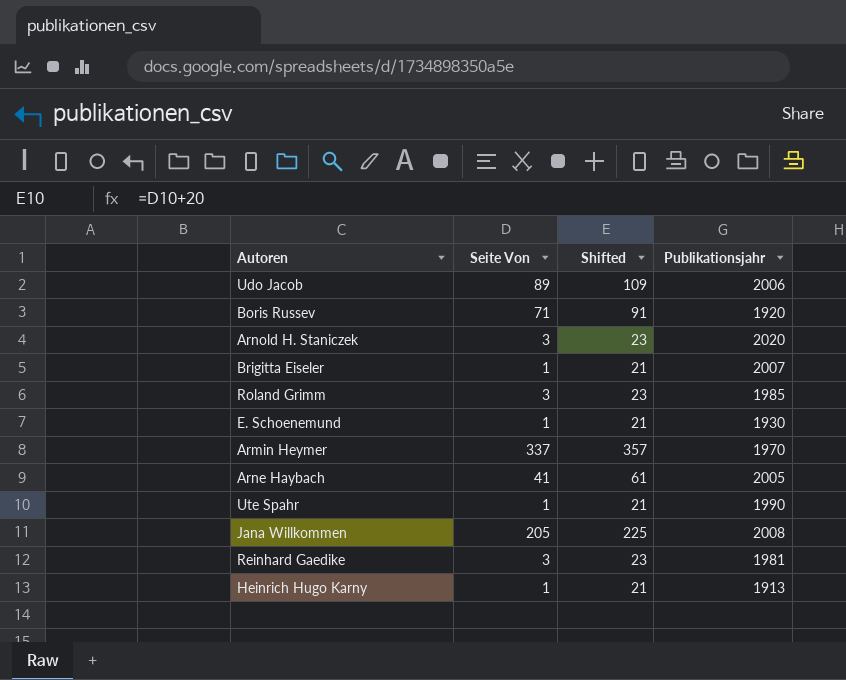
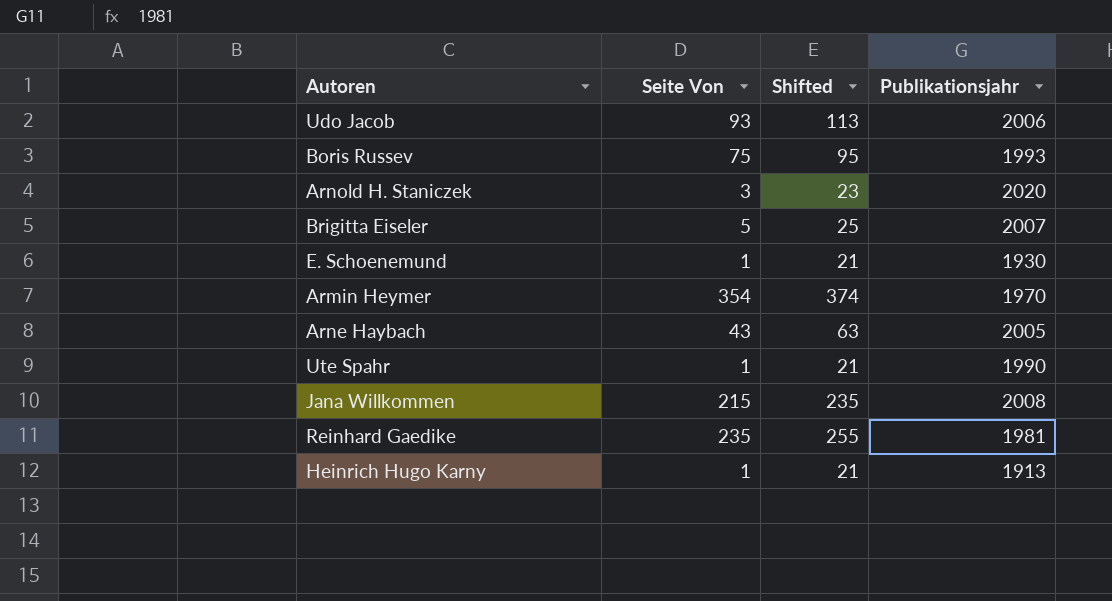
row Roland Grimm: 3 | 23 | 1985 -> none
Udo Jacob | Seite Von: 89 -> 93
Udo Jacob | Shifted: 109 -> 113
Boris Russev | Seite Von: 71 -> 75
Boris Russev | Shifted: 91 -> 95
Boris Russev | Publikationsjahr: 1920 -> 1993
Brigitta Eiseler | Seite Von: 1 -> 5
Brigitta Eiseler | Shifted: 21 -> 25
Armin Heymer | Seite Von: 337 -> 354
Armin Heymer | Shifted: 357 -> 374
Arne Haybach | Seite Von: 41 -> 43
Arne Haybach | Shifted: 61 -> 63
Jana Willkommen | Seite Von: 205 -> 215
Jana Willkommen | Shifted: 225 -> 235
Reinhard Gaedike | Seite Von: 3 -> 235
Reinhard Gaedike | Shifted: 23 -> 255

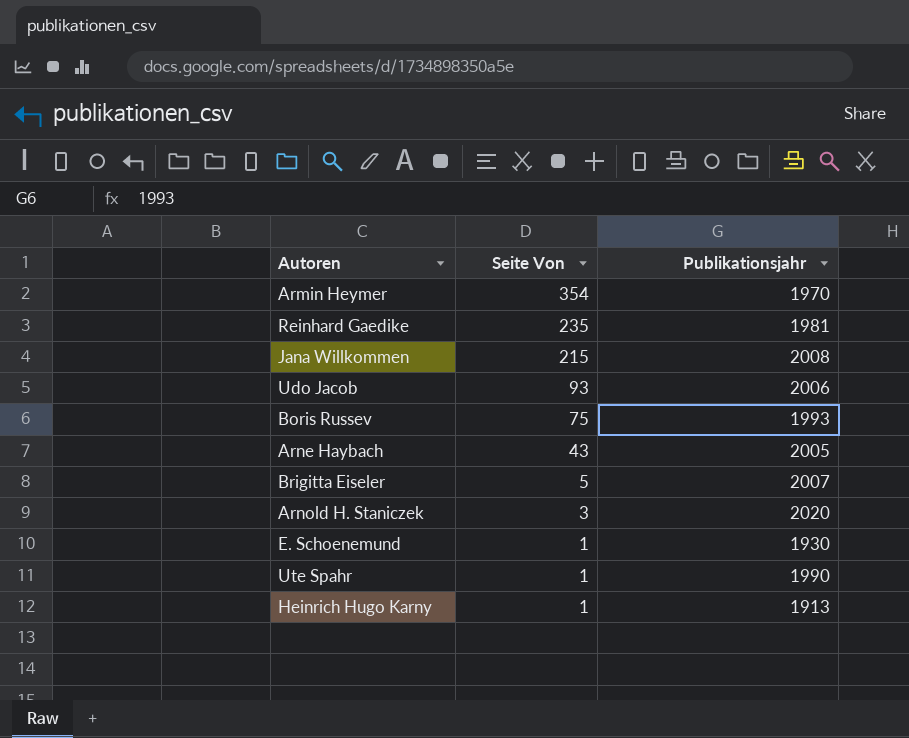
row order: none -> Seite Von descending
column Shifted | formula: [Seite Von] + 20 -> none

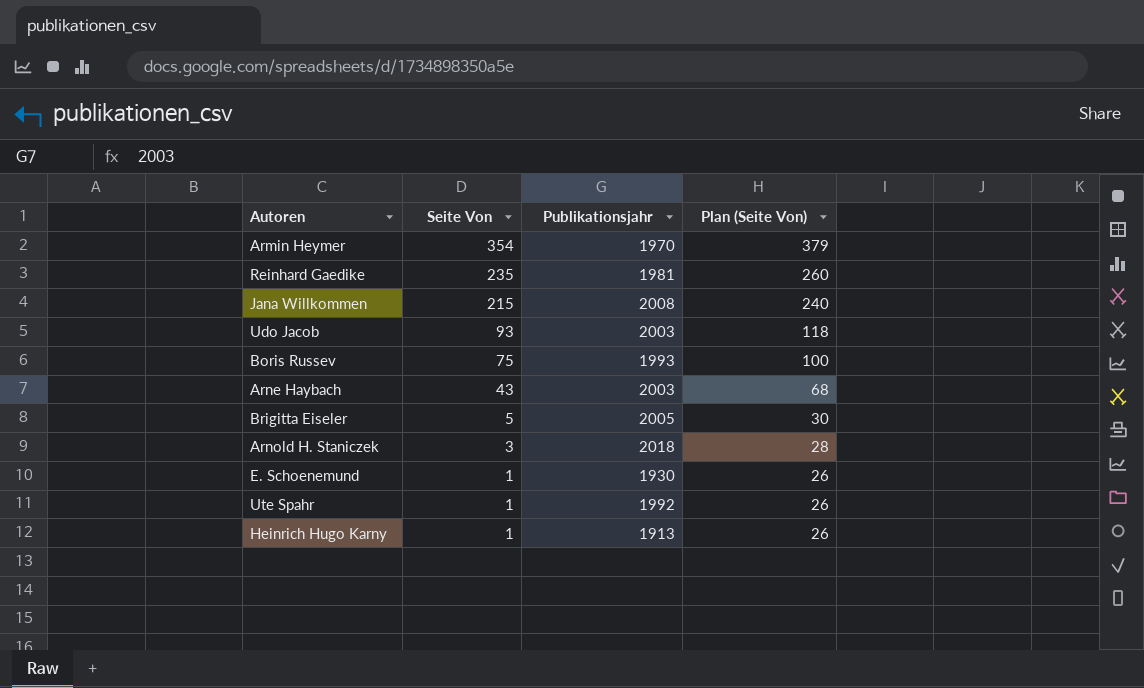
column Plan (Seite Von) | formula: none -> [Seite Von] + 25
Udo Jacob | Publikationsjahr: 2006 -> 2003
Arne Haybach | Publikationsjahr: 2005 -> 2003
Brigitta Eiseler | Publikationsjahr: 2007 -> 2005
Arnold H. Staniczek | Publikationsjahr: 2020 -> 2018
Ute Spahr | Publikationsjahr: 1990 -> 1992

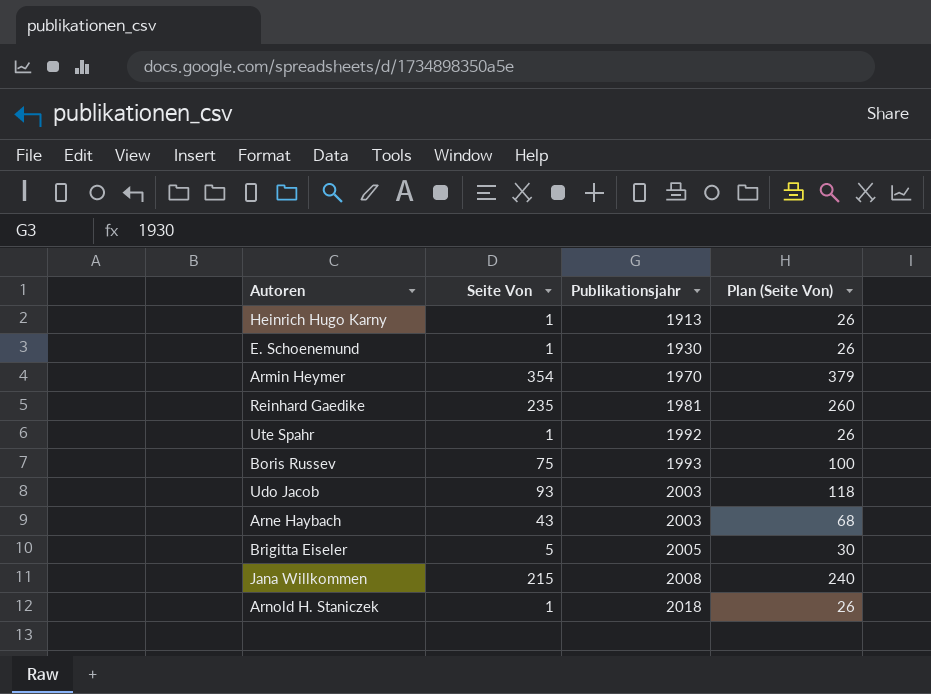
row order: Seite Von descending -> Publikationsjahr ascending
Arnold H. Staniczek | Seite Von: 3 -> 1
Arnold H. Staniczek | Plan (Seite Von): 28 -> 26

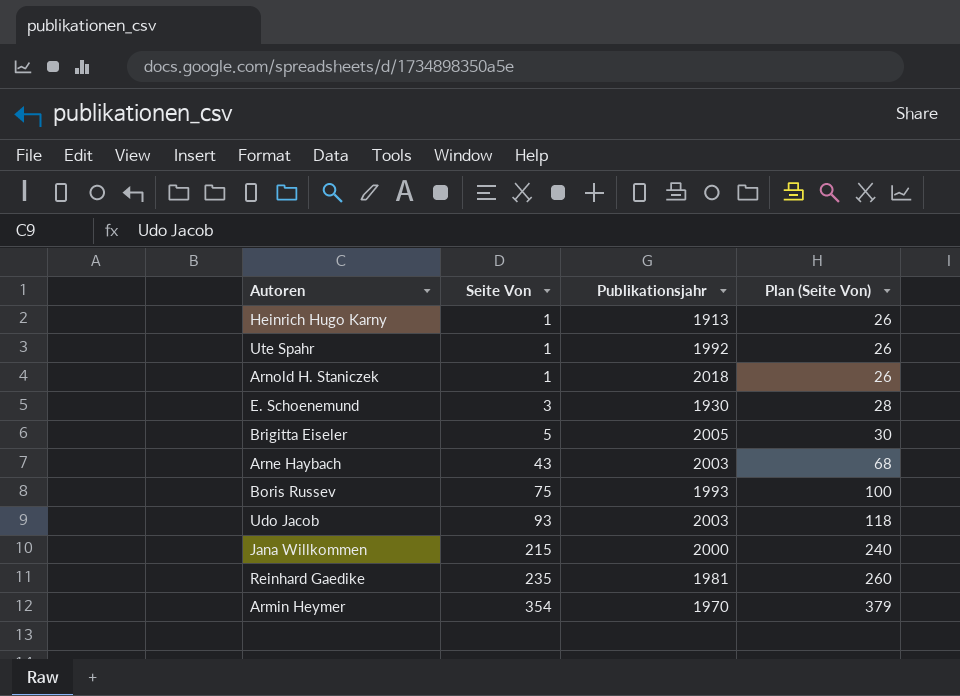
row order: Publikationsjahr ascending -> Seite Von ascending
E. Schoenemund | Seite Von: 1 -> 3
E. Schoenemund | Plan (Seite Von): 26 -> 28
Jana Willkommen | Publikationsjahr: 2008 -> 2000

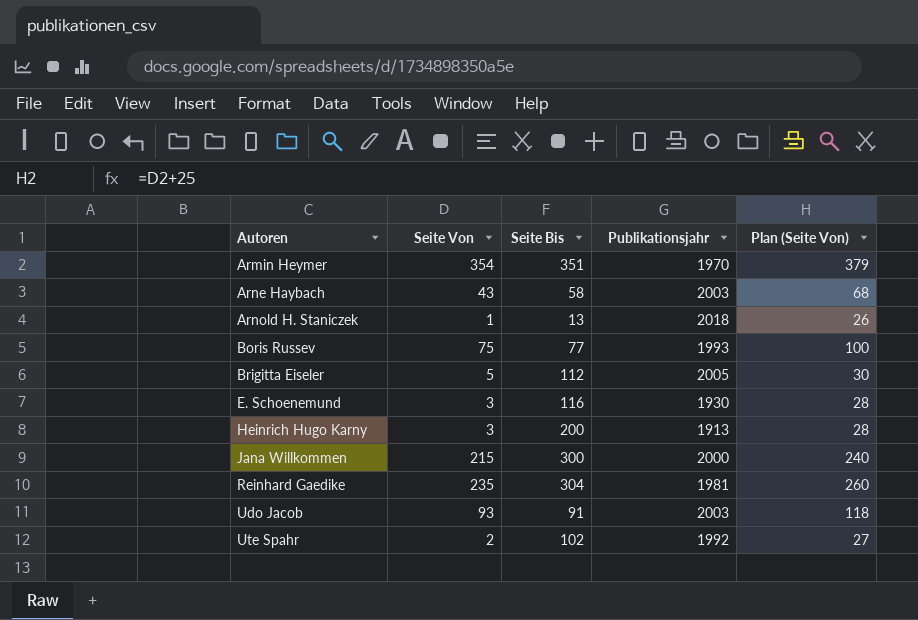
row order: Seite Von ascending -> Autoren ascending
column Seite Bis | position: none -> 3
Heinrich Hugo Karny | Seite Von: 1 -> 3
Heinrich Hugo Karny | Plan (Seite Von): 26 -> 28
Ute Spahr | Seite Von: 1 -> 2
Ute Spahr | Plan (Seite Von): 26 -> 27

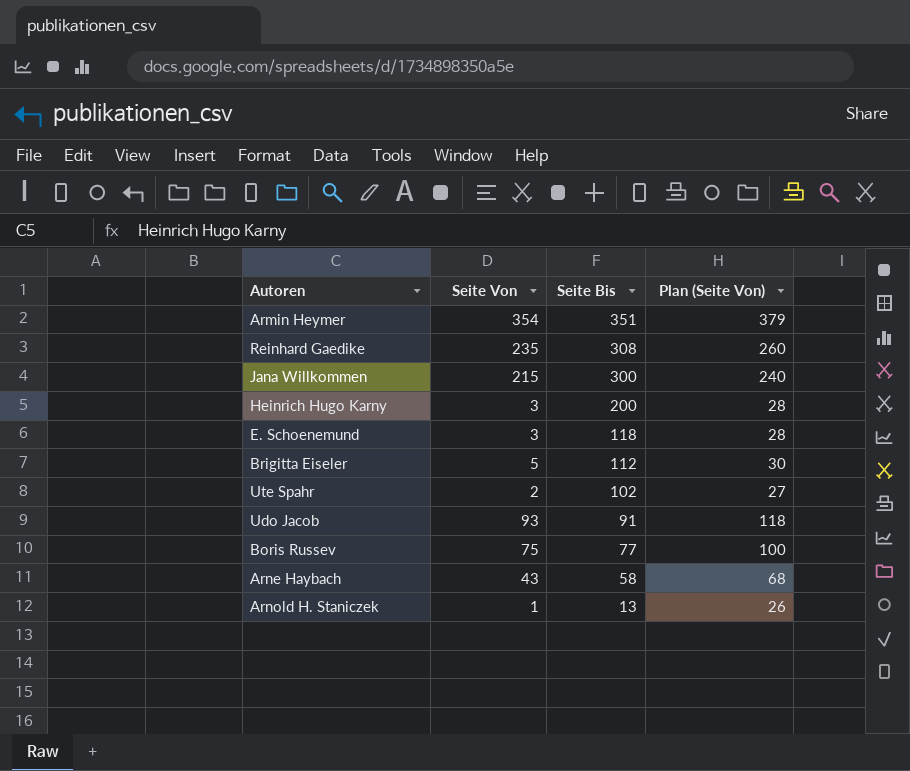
row order: Autoren ascending -> Seite Bis descending
column Publikationsjahr | position: 4 -> none
Reinhard Gaedike | Seite Bis: 304 -> 308
E. Schoenemund | Seite Bis: 116 -> 118

